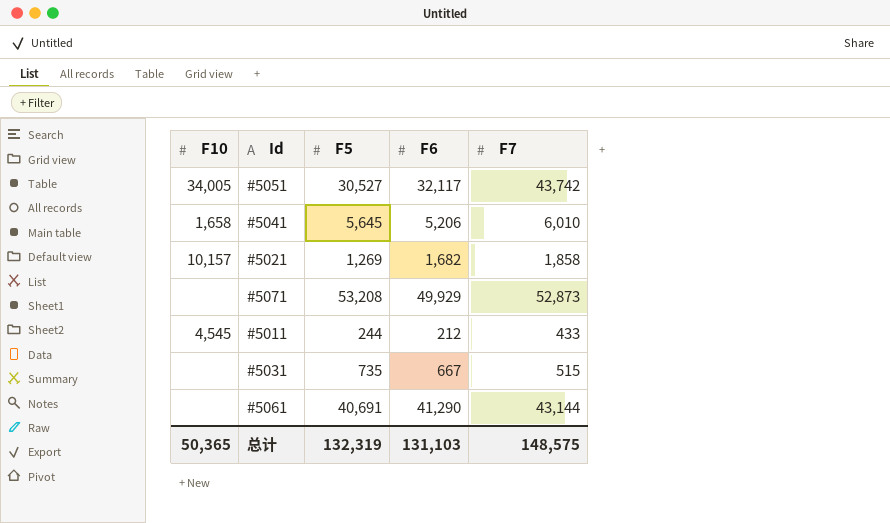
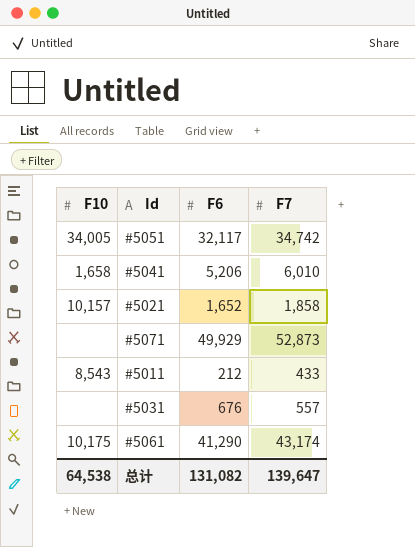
column F5 | position: 3 -> none
#5051 | F7: 43,742 -> 34,742
#5021 | F6: 1,682 -> 1,652
#5011 | F10: 4,545 -> 8,543
#5031 | F6: 667 -> 676
#5031 | F7: 515 -> 557
#5061 | F10: none -> 10,175
#5061 | F7: 43,144 -> 43,174
总计 | F10: 50,365 -> 64,538
总计 | F6: 131,103 -> 131,082
总计 | F7: 148,575 -> 139,647

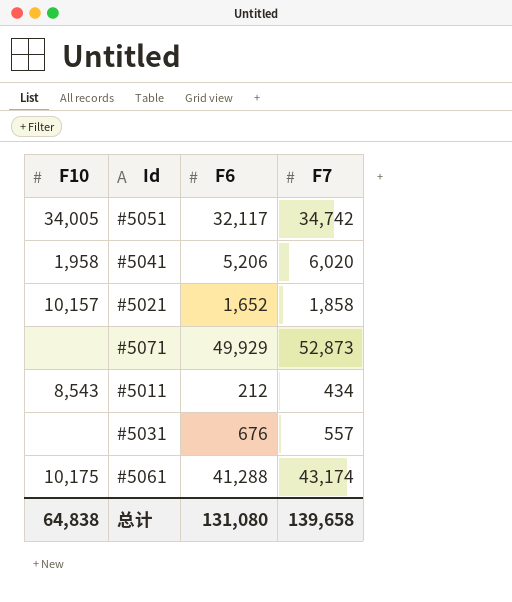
#5041 | F10: 1,658 -> 1,958
#5041 | F7: 6,010 -> 6,020
#5011 | F7: 433 -> 434
#5061 | F6: 41,290 -> 41,288
总计 | F10: 64,538 -> 64,838
总计 | F6: 131,082 -> 131,080
总计 | F7: 139,647 -> 139,658

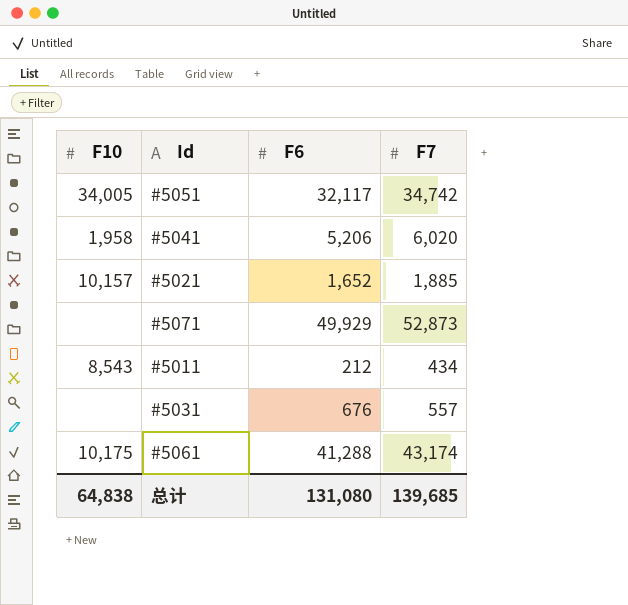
#5021 | F7: 1,858 -> 1,885
总计 | F7: 139,658 -> 139,685

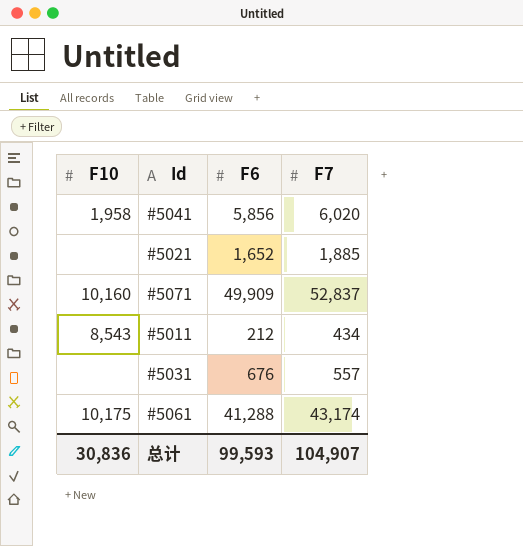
row #5051: 34,005 | 32,117 | 34,742 -> none
#5041 | F6: 5,206 -> 5,856
#5021 | F10: 10,157 -> none
#5071 | F10: none -> 10,160
#5071 | F6: 49,929 -> 49,909
#5071 | F7: 52,873 -> 52,837
总计 | F10: 64,838 -> 30,836
总计 | F6: 131,080 -> 99,593
总计 | F7: 139,685 -> 104,907

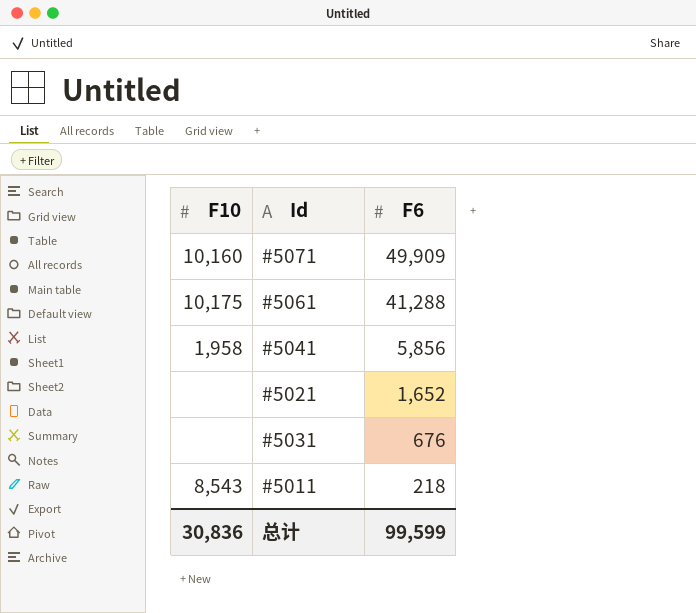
row order: none -> F6 descending
column F7 | position: 4 -> none
#5011 | F6: 212 -> 218
总计 | F6: 99,593 -> 99,599

